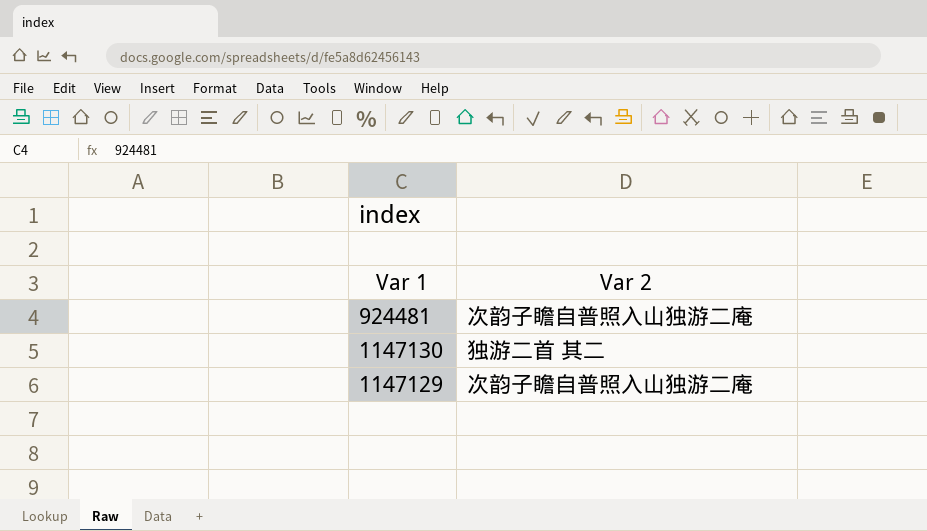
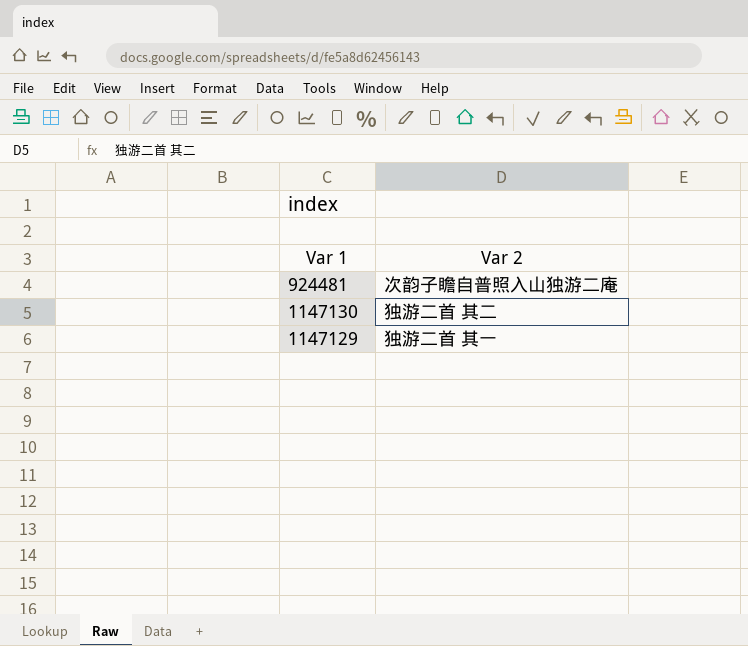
1147129 | Var 2: 次韵子瞻自普照入山独游二庵 -> 独游二首 其一

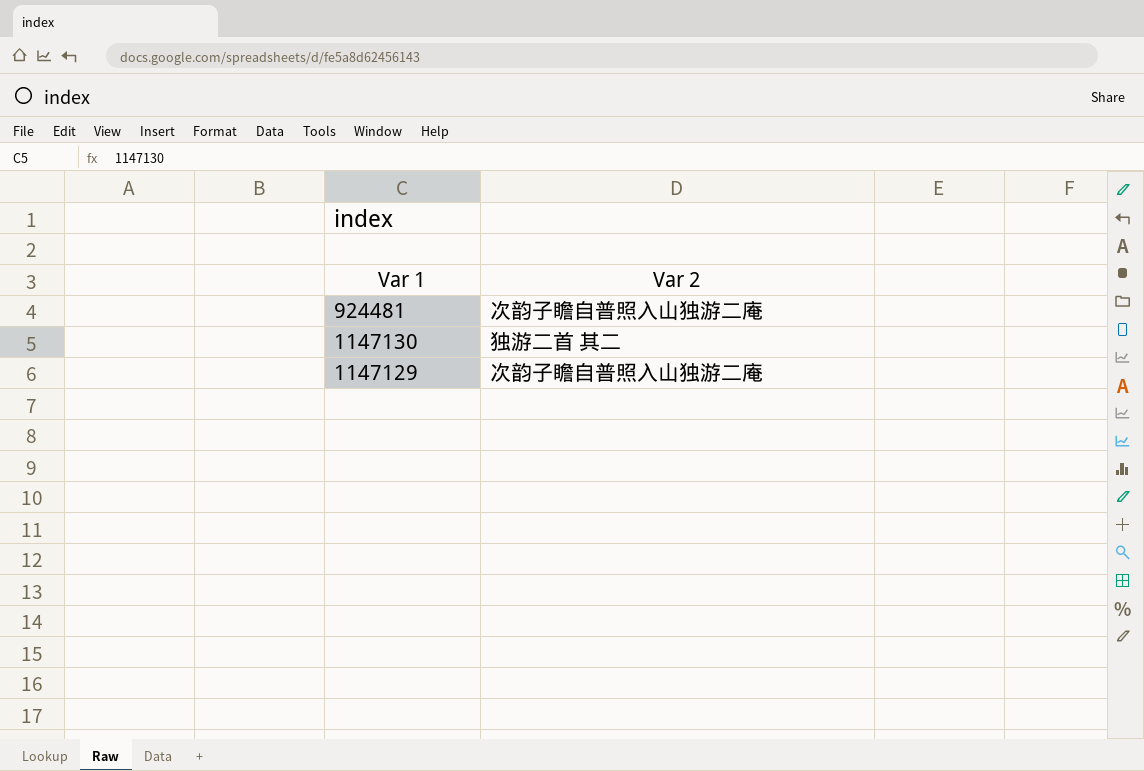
1147129 | Var 2: 独游二首 其一 -> 次韵子瞻自普照入山独游二庵

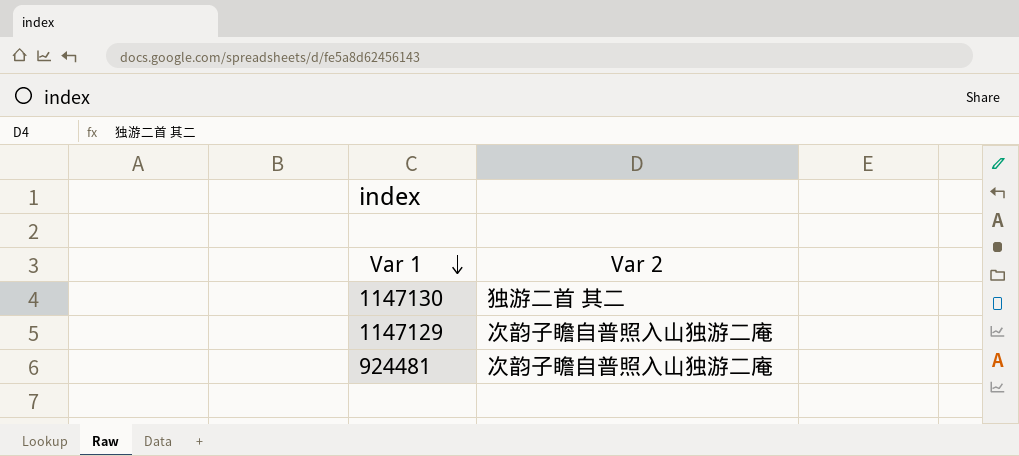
row order: none -> Var 1 descending

